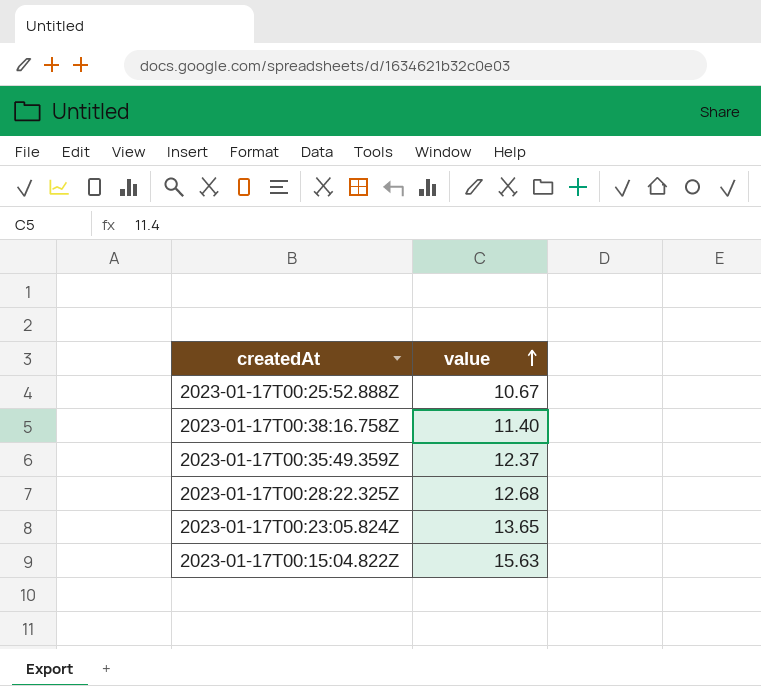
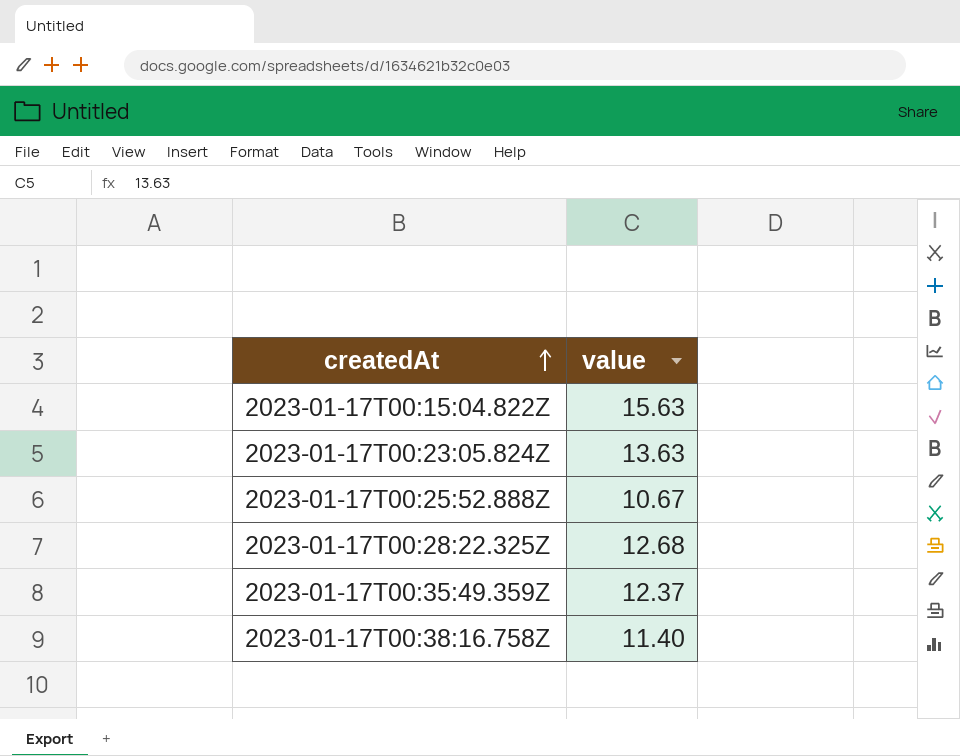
row order: value ascending -> createdAt ascending
2023-01-17T00:23:05.824Z | value: 13.65 -> 13.63

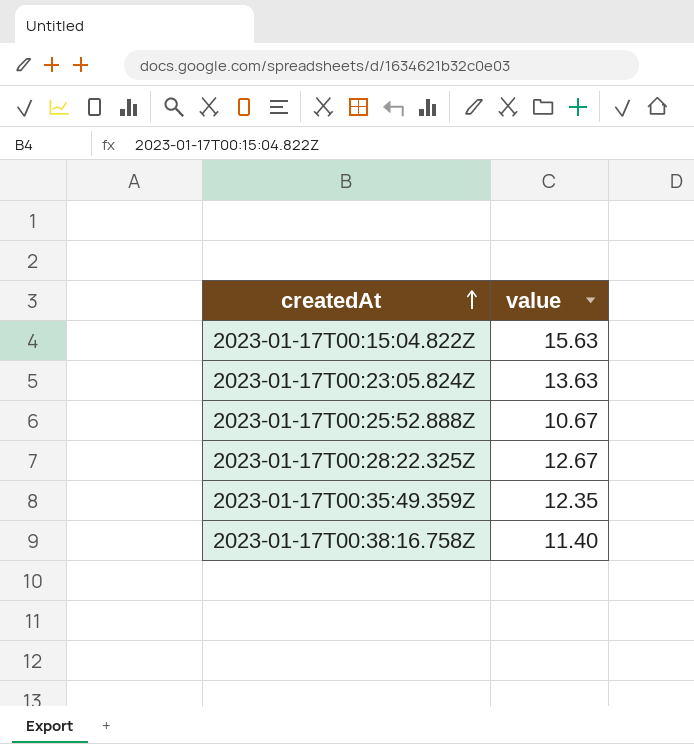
2023-01-17T00:28:22.325Z | value: 12.68 -> 12.67
2023-01-17T00:35:49.359Z | value: 12.37 -> 12.35

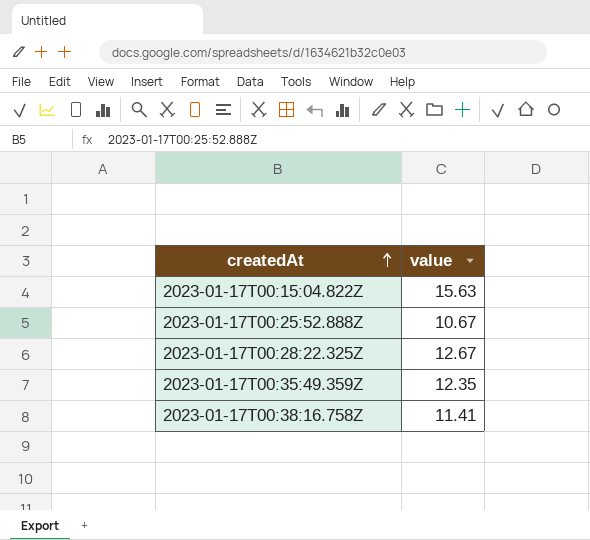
row 2023-01-17T00:23:05.824Z: 13.63 -> none
2023-01-17T00:38:16.758Z | value: 11.40 -> 11.41

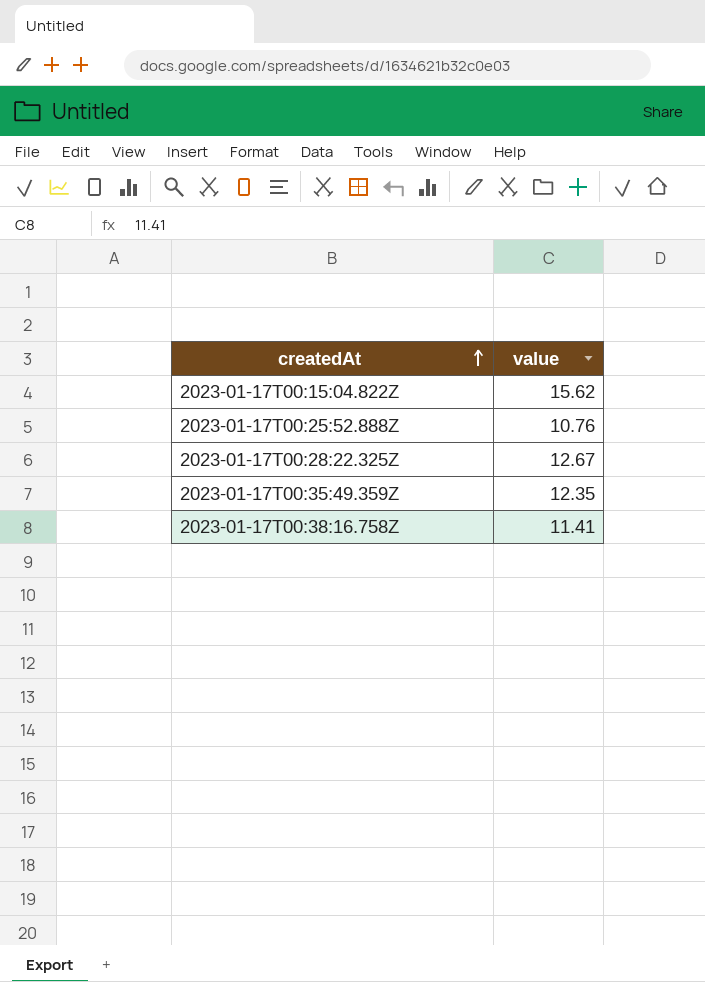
2023-01-17T00:15:04.822Z | value: 15.63 -> 15.62
2023-01-17T00:25:52.888Z | value: 10.67 -> 10.76

